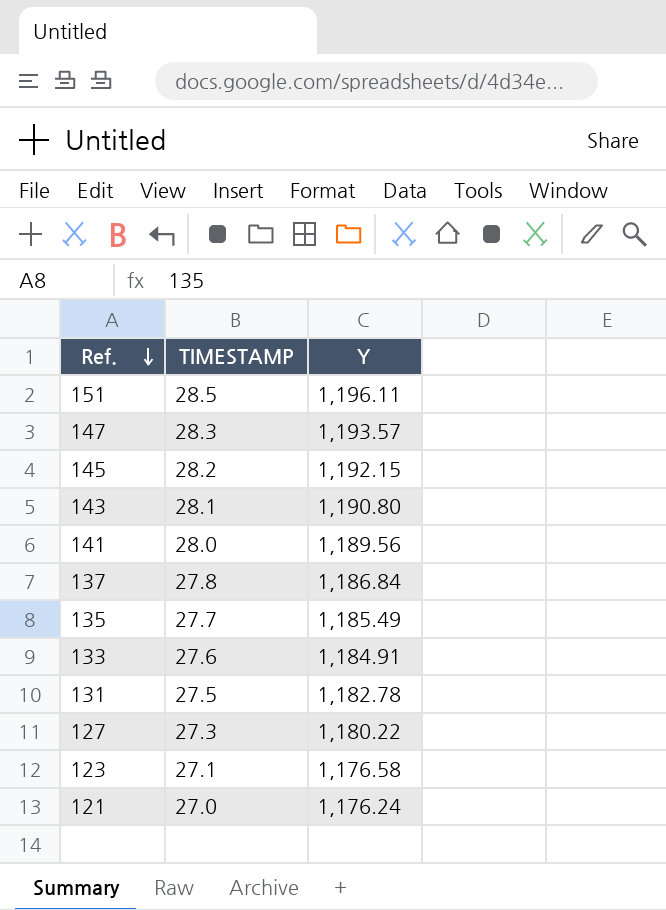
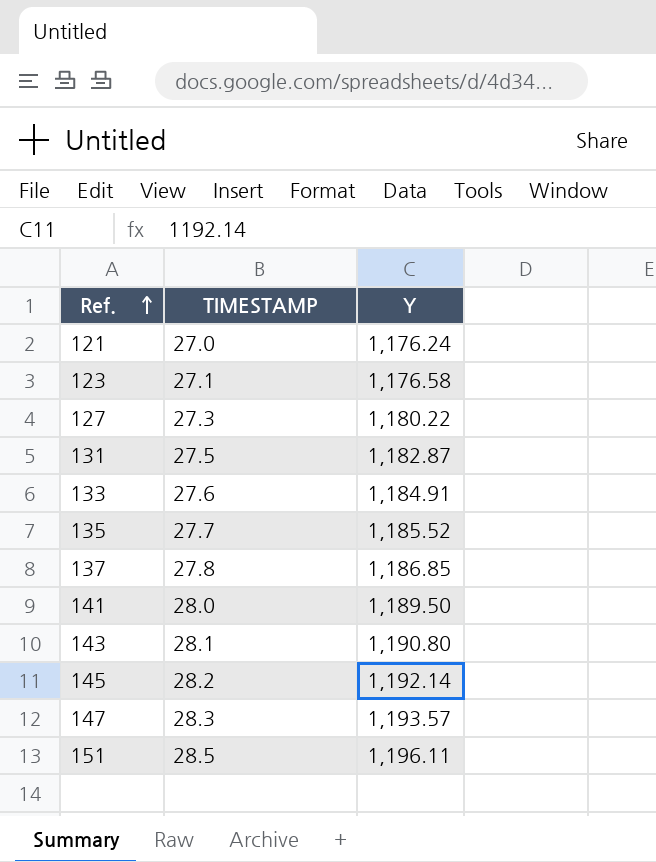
row order: Ref. descending -> Ref. ascending
131 | Y: 1,182.78 -> 1,182.87
135 | Y: 1,185.49 -> 1,185.52
137 | Y: 1,186.84 -> 1,186.85
141 | Y: 1,189.56 -> 1,189.50
145 | Y: 1,192.15 -> 1,192.14

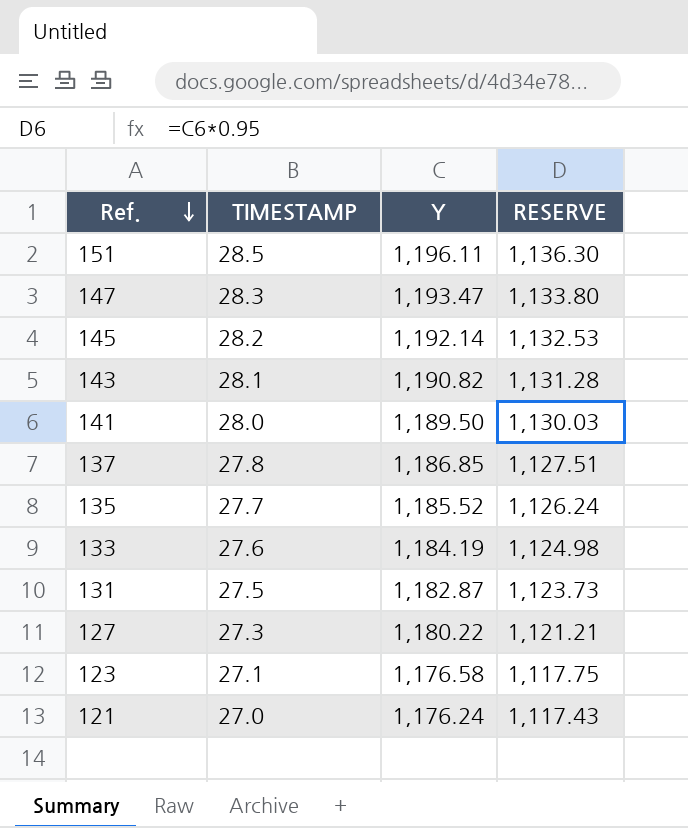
row order: Ref. ascending -> Ref. descending
column RESERVE | formula: none -> [Y] * 0.95
147 | Y: 1,193.57 -> 1,193.47
143 | Y: 1,190.80 -> 1,190.82
133 | Y: 1,184.91 -> 1,184.19

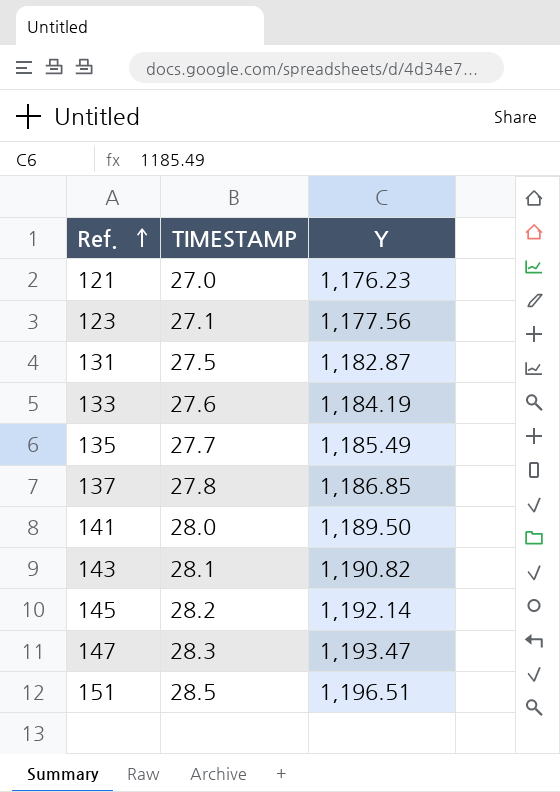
row order: Ref. descending -> Ref. ascending
column RESERVE | formula: [Y] * 0.95 -> none
row 127: 27.3 | 1,180.22 | 1,121.21 -> none
121 | Y: 1,176.24 -> 1,176.23
123 | Y: 1,176.58 -> 1,177.56
135 | Y: 1,185.52 -> 1,185.49
151 | Y: 1,196.11 -> 1,196.51

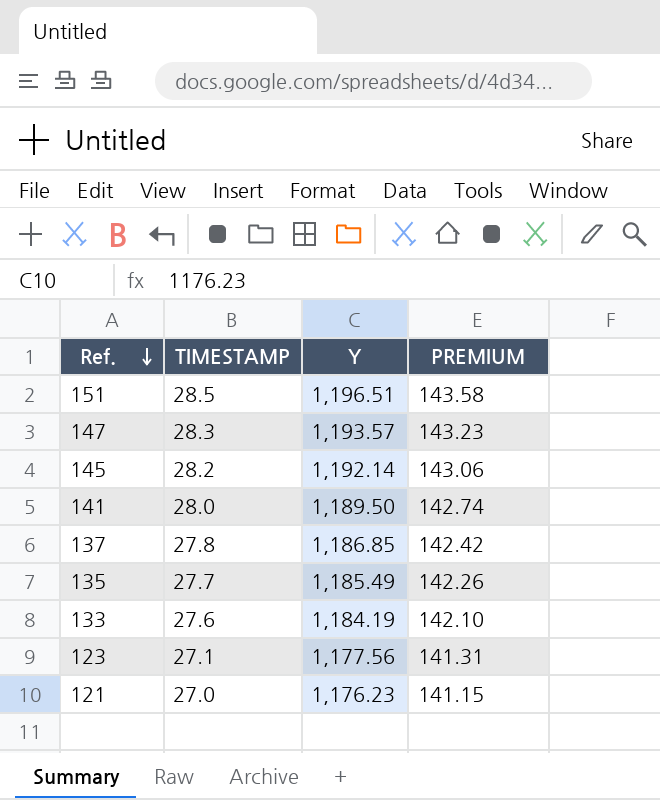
row order: Ref. ascending -> Ref. descending
column PREMIUM | formula: none -> [Y] * 0.12
row 131: 27.5 | 1,182.87 -> none
row 143: 28.1 | 1,190.82 -> none
147 | Y: 1,193.47 -> 1,193.57

